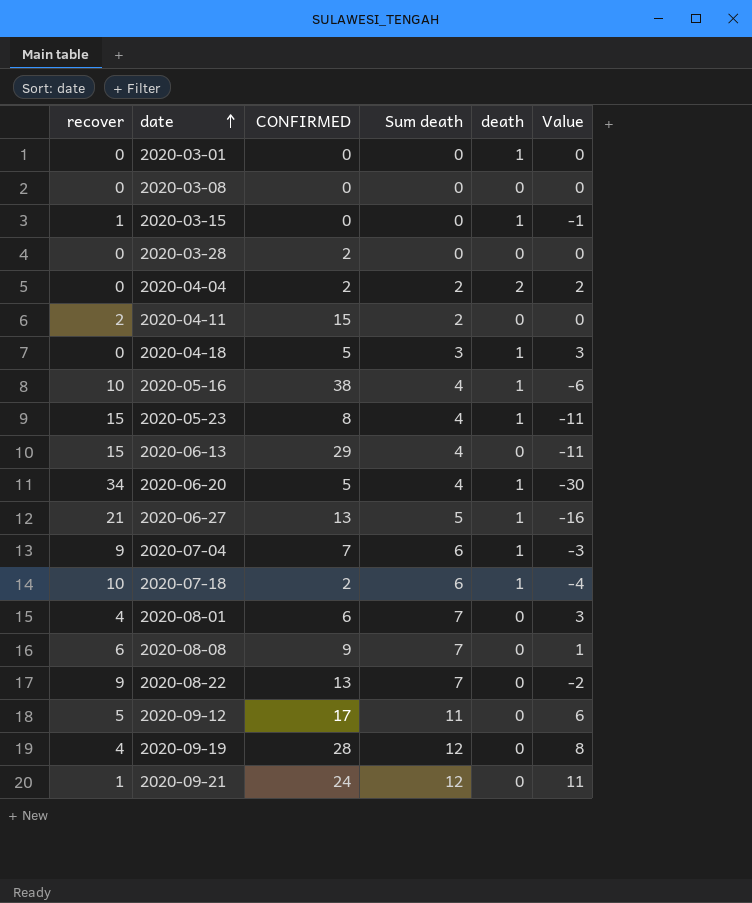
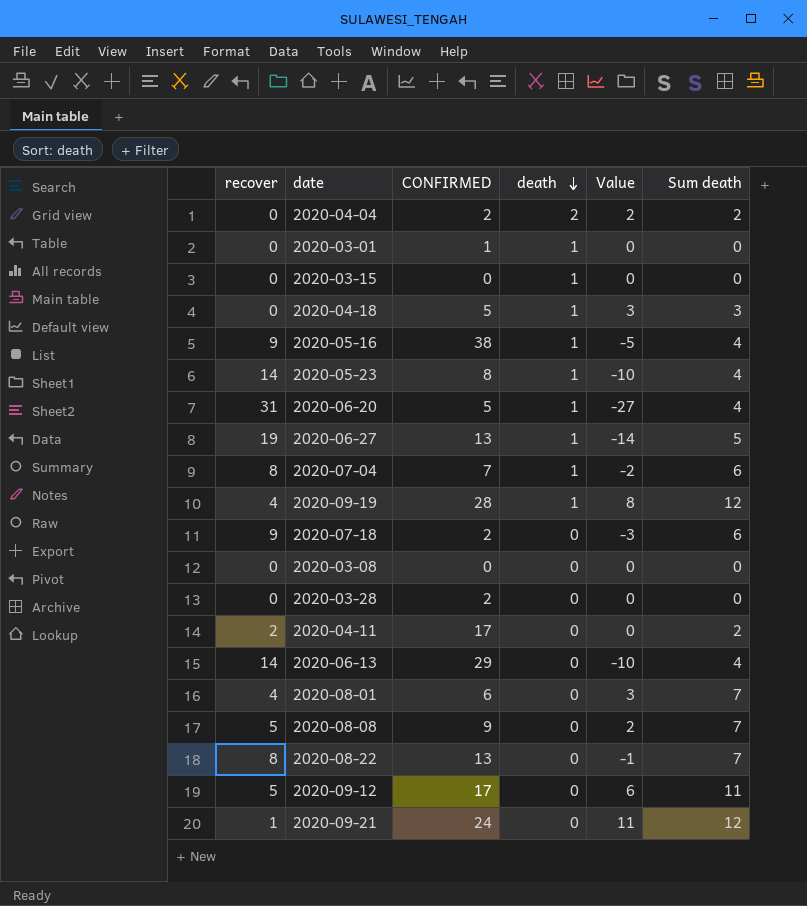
row order: date ascending -> death descending
column Sum death | position: 4 -> 6
2020-03-01 | CONFIRMED: 0 -> 1
2020-03-15 | recover: 1 -> 0
2020-03-15 | Value: -1 -> 0
2020-05-16 | recover: 10 -> 9
2020-05-16 | Value: -6 -> -5
2020-05-23 | recover: 15 -> 14
2020-05-23 | Value: -11 -> -10
2020-06-20 | recover: 34 -> 31
2020-06-20 | Value: -30 -> -27
2020-06-27 | recover: 21 -> 19
2020-06-27 | Value: -16 -> -14
2020-07-04 | recover: 9 -> 8
2020-07-04 | Value: -3 -> -2
2020-09-19 | death: 0 -> 1
2020-07-18 | recover: 10 -> 9
2020-07-18 | death: 1 -> 0
2020-07-18 | Value: -4 -> -3
2020-04-11 | CONFIRMED: 15 -> 17
2020-06-13 | recover: 15 -> 14
2020-06-13 | Value: -11 -> -10
2020-08-08 | recover: 6 -> 5
2020-08-08 | Value: 1 -> 2
2020-08-22 | recover: 9 -> 8
2020-08-22 | Value: -2 -> -1

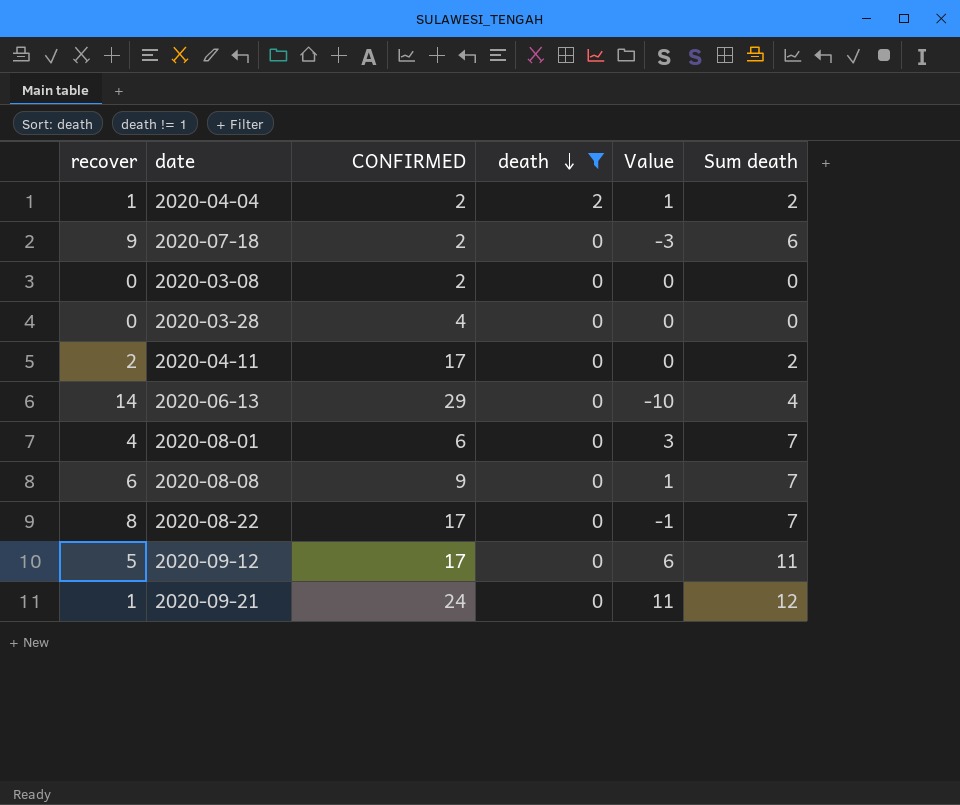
filter: none -> death != 1
2020-04-04 | recover: 0 -> 1
2020-04-04 | Value: 2 -> 1
2020-03-08 | CONFIRMED: 0 -> 2
2020-03-28 | CONFIRMED: 2 -> 4
2020-08-08 | recover: 5 -> 6
2020-08-08 | Value: 2 -> 1
2020-08-22 | CONFIRMED: 13 -> 17

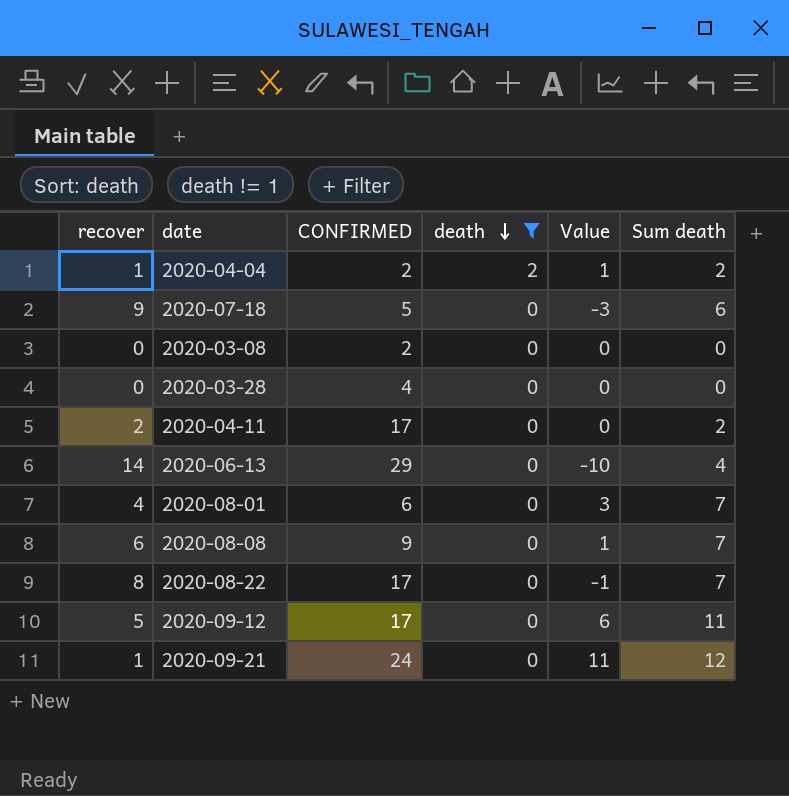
2020-07-18 | CONFIRMED: 2 -> 5

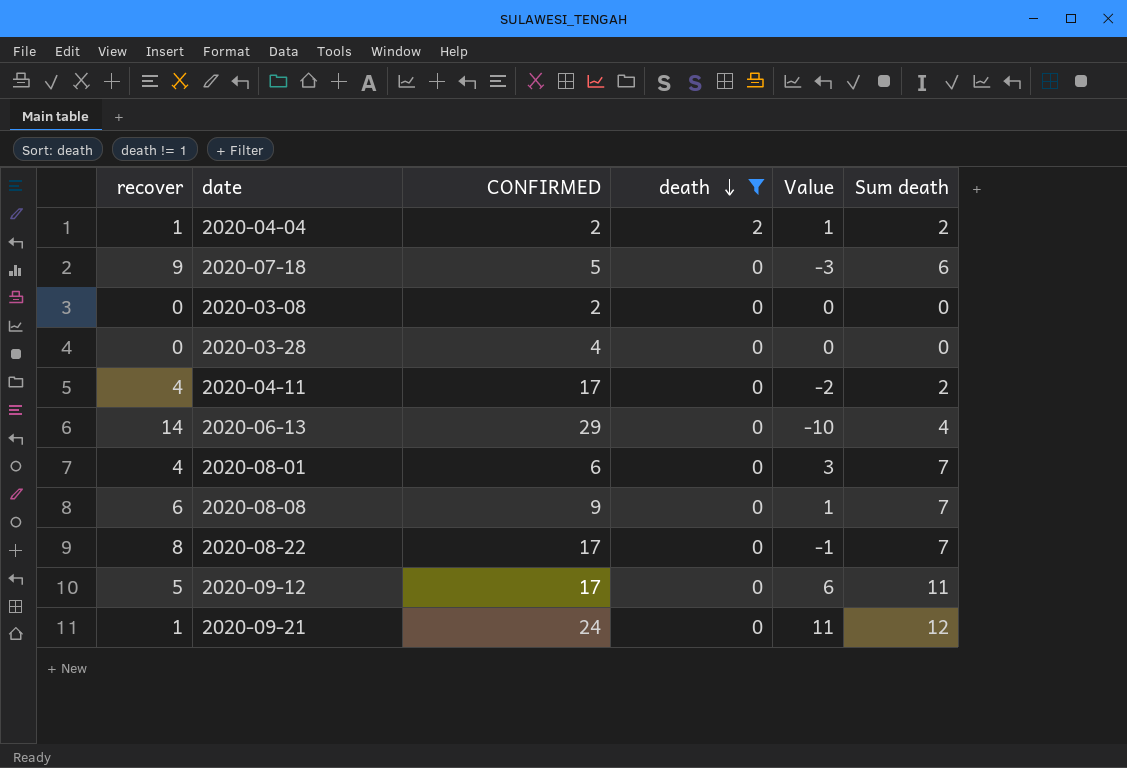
2020-04-11 | recover: 2 -> 4
2020-04-11 | Value: 0 -> -2

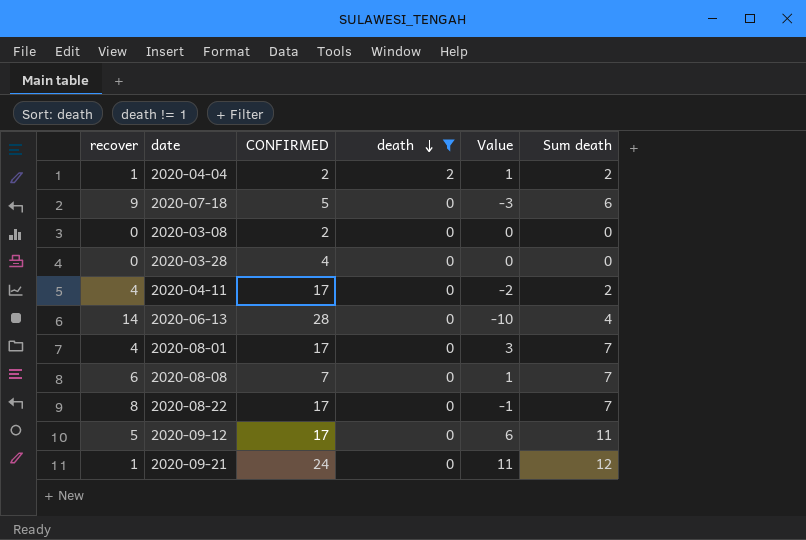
2020-06-13 | CONFIRMED: 29 -> 28
2020-08-01 | CONFIRMED: 6 -> 17
2020-08-08 | CONFIRMED: 9 -> 7

